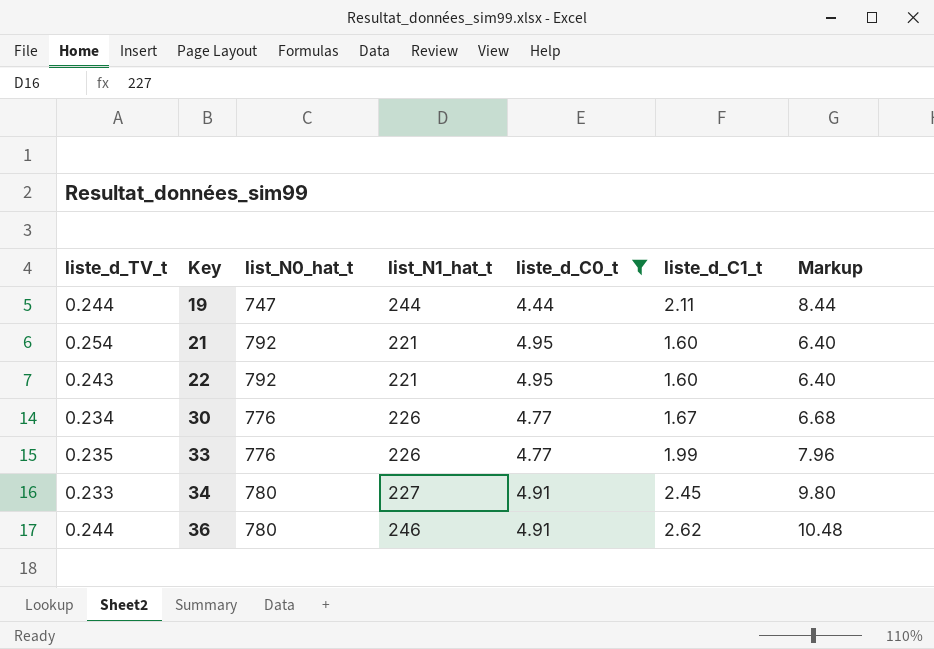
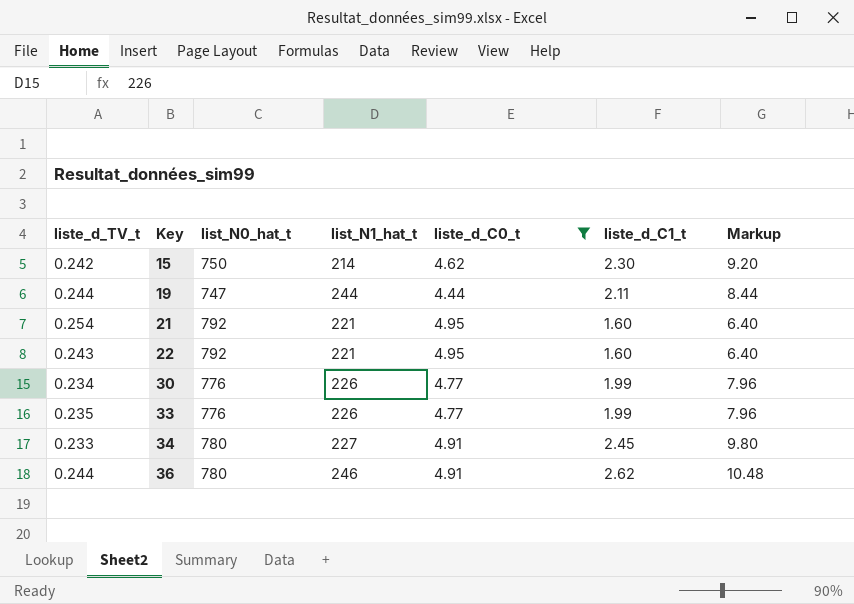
row 15: none -> 0.242 | 750 | 214 | 4.62 | 2.30 | 9.20
30 | liste_d_C1_t: 1.67 -> 1.99
30 | Markup: 6.68 -> 7.96

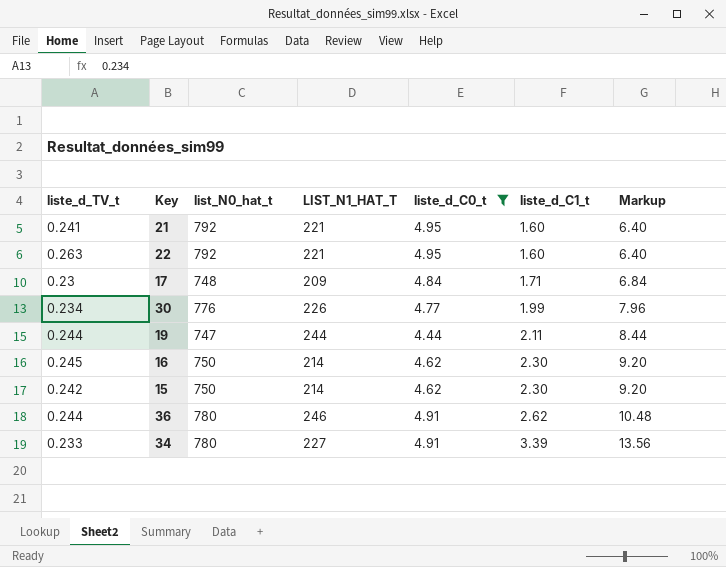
row order: Key ascending -> liste_d_C1_t ascending
column name: list_N1_hat_t -> LIST_N1_HAT_T
row 33: 0.235 | 776 | 226 | 4.77 | 1.99 | 7.96 -> none
21 | liste_d_TV_t: 0.254 -> 0.241
22 | liste_d_TV_t: 0.243 -> 0.263
row 17: none -> 0.23 | 748 | 209 | 4.84 | 1.71 | 6.84
row 16: none -> 0.245 | 750 | 214 | 4.62 | 2.30 | 9.20
34 | liste_d_C1_t: 2.45 -> 3.39
34 | Markup: 9.80 -> 13.56

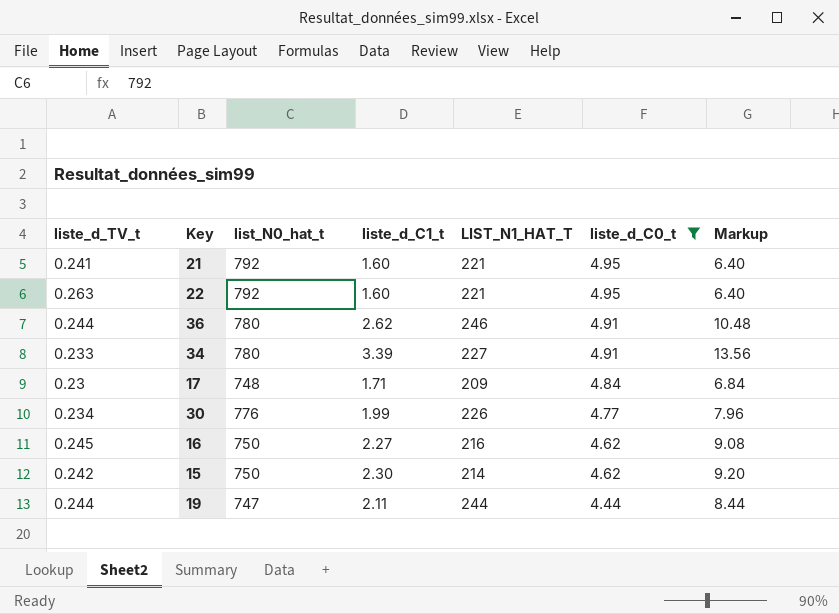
row order: liste_d_C1_t ascending -> liste_d_C0_t descending
column liste_d_C1_t | position: 6 -> 4
16 | liste_d_C1_t: 2.30 -> 2.27
16 | LIST_N1_HAT_T: 214 -> 216
16 | Markup: 9.20 -> 9.08

